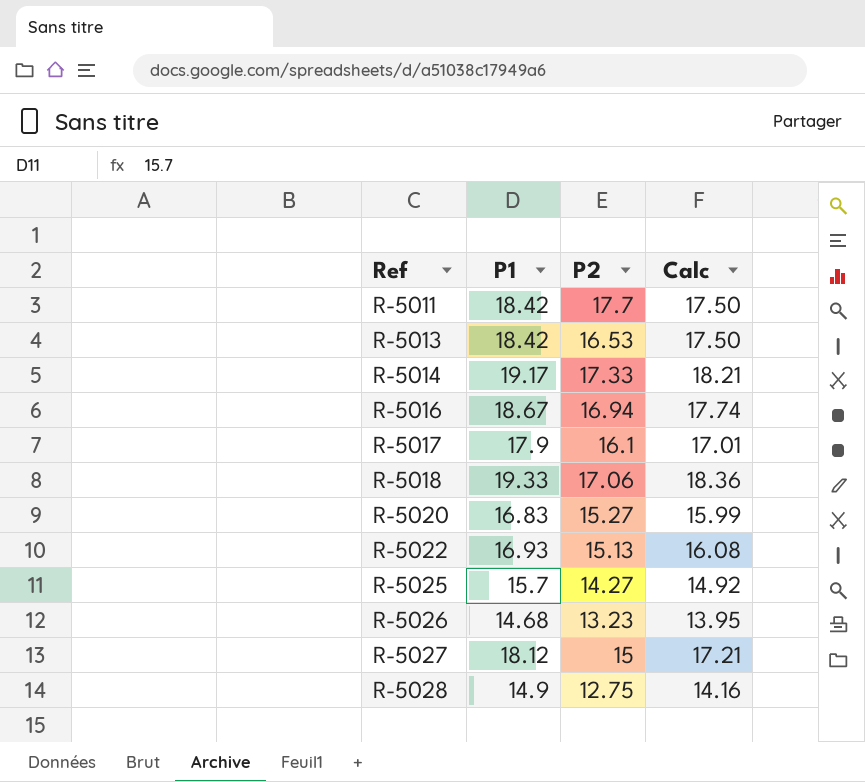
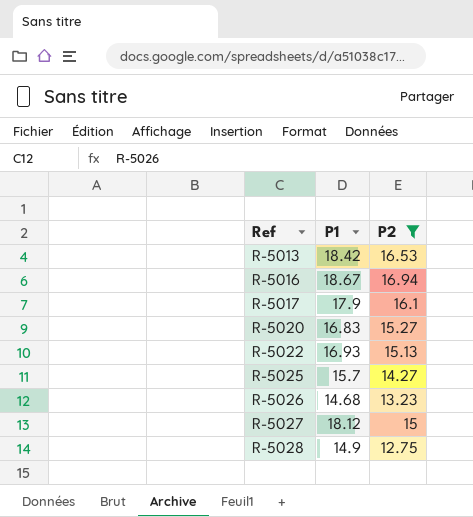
filter: none -> P2 <= 16.94
column Calc | formula: [P1] * 0.95 -> none

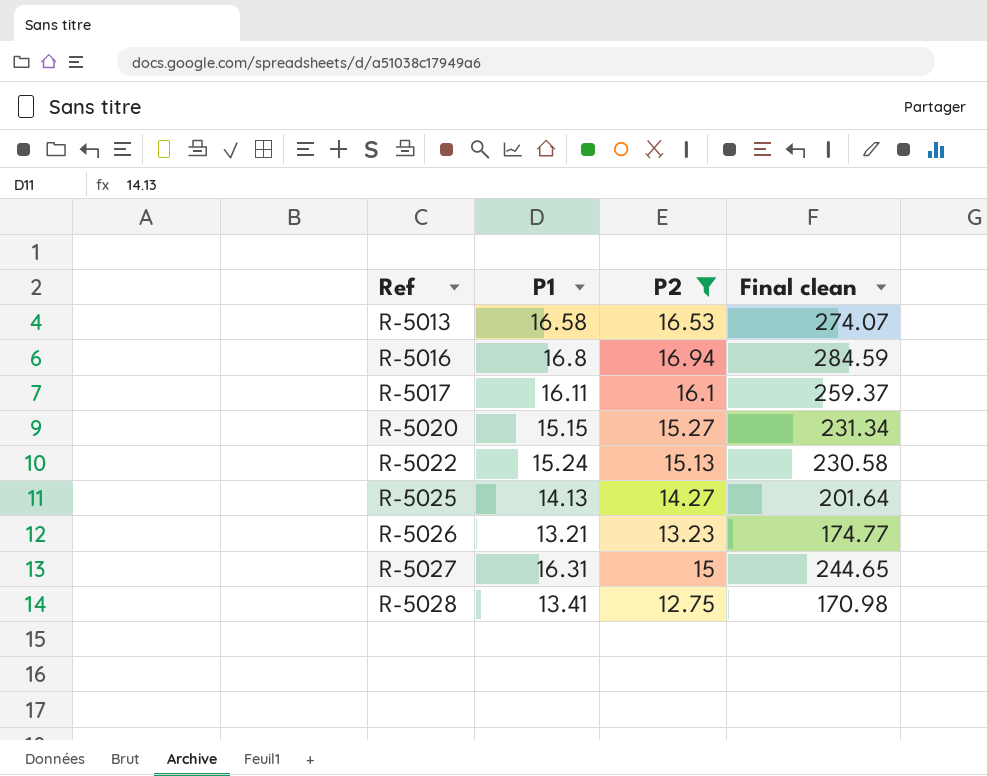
column Final clean | formula: none -> [P1] * [P2]
R-5013 | P1: 18.42 -> 16.58
R-5016 | P1: 18.67 -> 16.8
R-5017 | P1: 17.9 -> 16.11
R-5020 | P1: 16.83 -> 15.15
R-5022 | P1: 16.93 -> 15.24
R-5025 | P1: 15.7 -> 14.13
R-5026 | P1: 14.68 -> 13.21
R-5027 | P1: 18.12 -> 16.31
R-5028 | P1: 14.9 -> 13.41

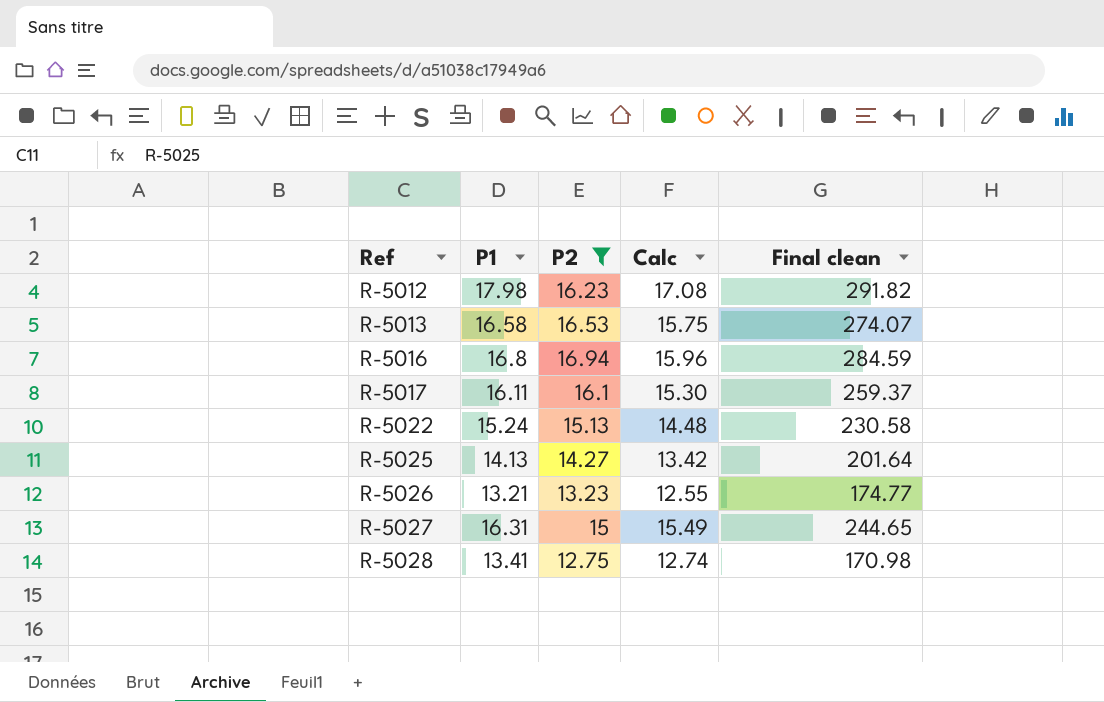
column Calc | formula: none -> [P1] * 0.95
row R-5020: 15.15 | 15.27 | 231.34 -> none
row R-5012: none -> 17.98 | 16.23 | 17.08 | 291.82

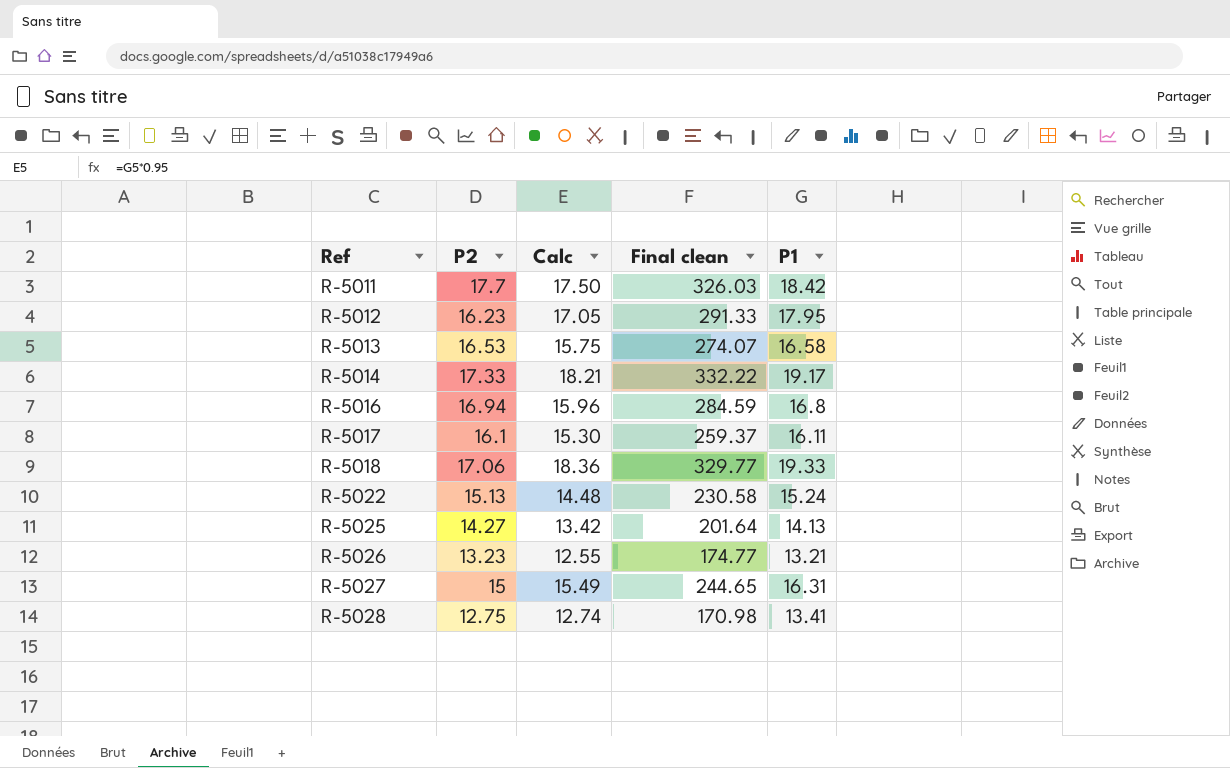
filter: P2 <= 16.94 -> none
column P1 | position: 2 -> 5
R-5012 | Calc: 17.08 -> 17.05
R-5012 | Final clean: 291.82 -> 291.33
R-5012 | P1: 17.98 -> 17.95

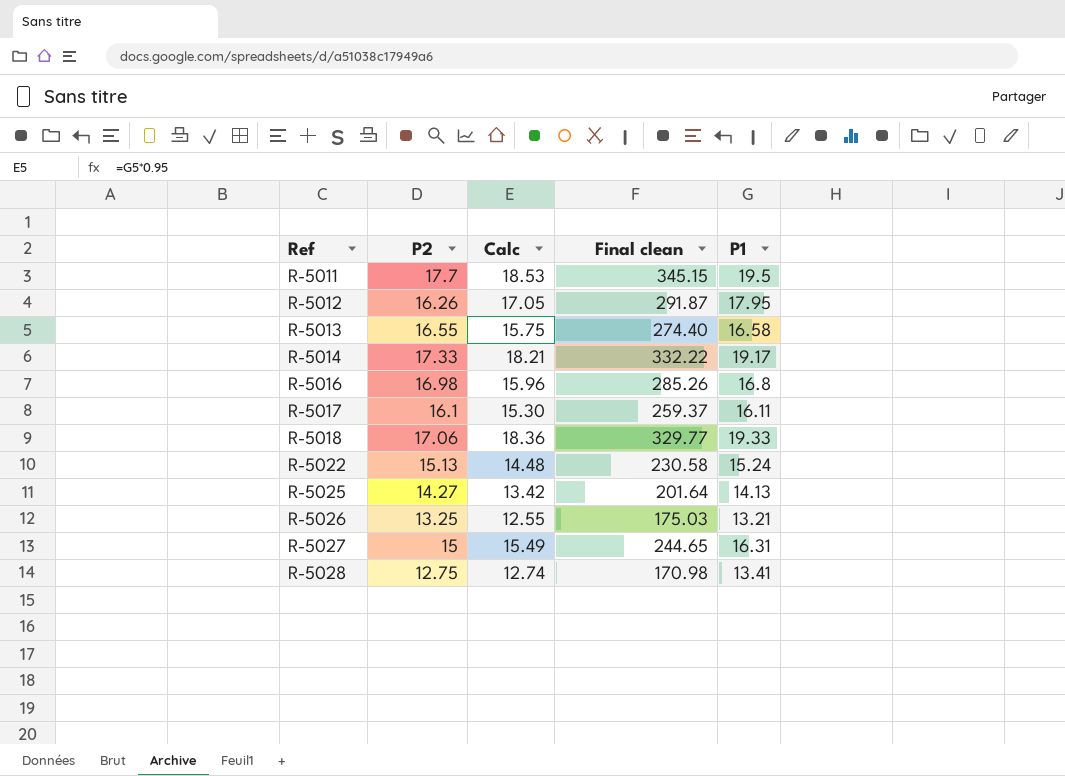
R-5011 | Calc: 17.50 -> 18.53
R-5011 | Final clean: 326.03 -> 345.15
R-5011 | P1: 18.42 -> 19.5
R-5012 | P2: 16.23 -> 16.26
R-5012 | Final clean: 291.33 -> 291.87
R-5013 | P2: 16.53 -> 16.55
R-5013 | Final clean: 274.07 -> 274.40
R-5016 | P2: 16.94 -> 16.98
R-5016 | Final clean: 284.59 -> 285.26
R-5026 | P2: 13.23 -> 13.25
R-5026 | Final clean: 174.77 -> 175.03

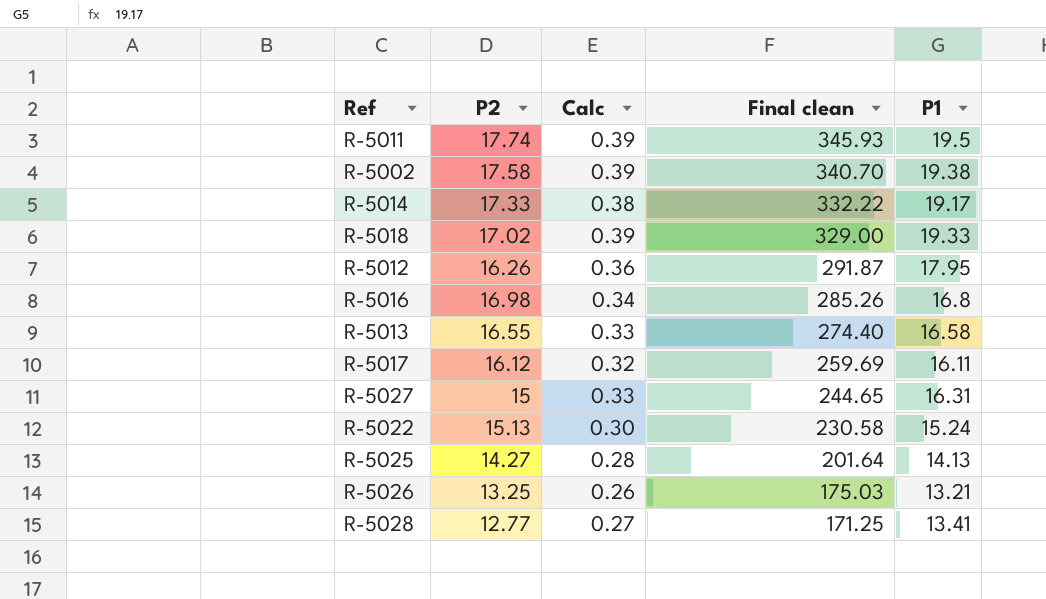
row order: Ref ascending -> Final clean descending
column Calc | formula: [P1] * 0.95 -> [P1] * 0.02
R-5011 | P2: 17.7 -> 17.74
R-5011 | Final clean: 345.15 -> 345.93
row R-5002: none -> 17.58 | 0.39 | 340.70 | 19.38
R-5018 | P2: 17.06 -> 17.02
R-5018 | Final clean: 329.77 -> 329.00
R-5017 | P2: 16.1 -> 16.12
R-5017 | Final clean: 259.37 -> 259.69
R-5028 | P2: 12.75 -> 12.77
R-5028 | Final clean: 170.98 -> 171.25

